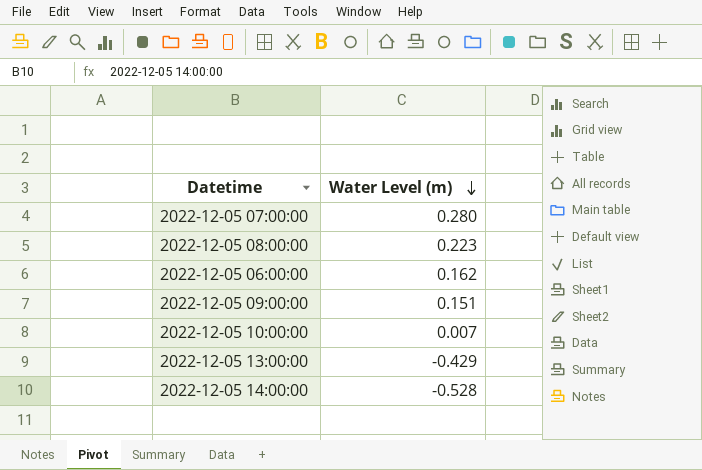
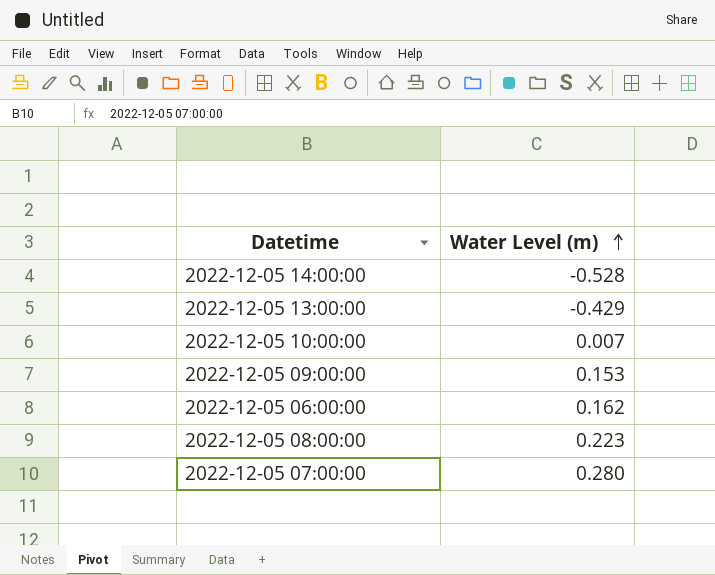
row order: Water Level (m) descending -> Water Level (m) ascending
2022-12-05 09:00:00 | Water Level (m): 0.151 -> 0.153

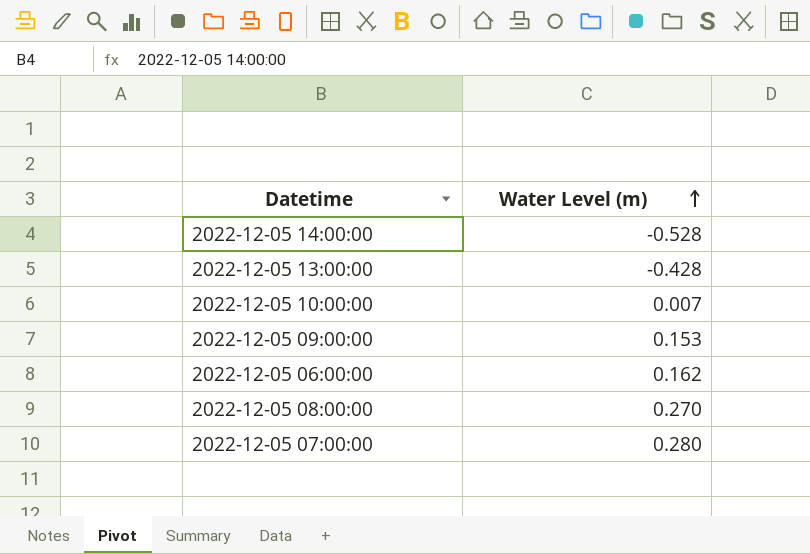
2022-12-05 13:00:00 | Water Level (m): -0.429 -> -0.428
2022-12-05 08:00:00 | Water Level (m): 0.223 -> 0.270

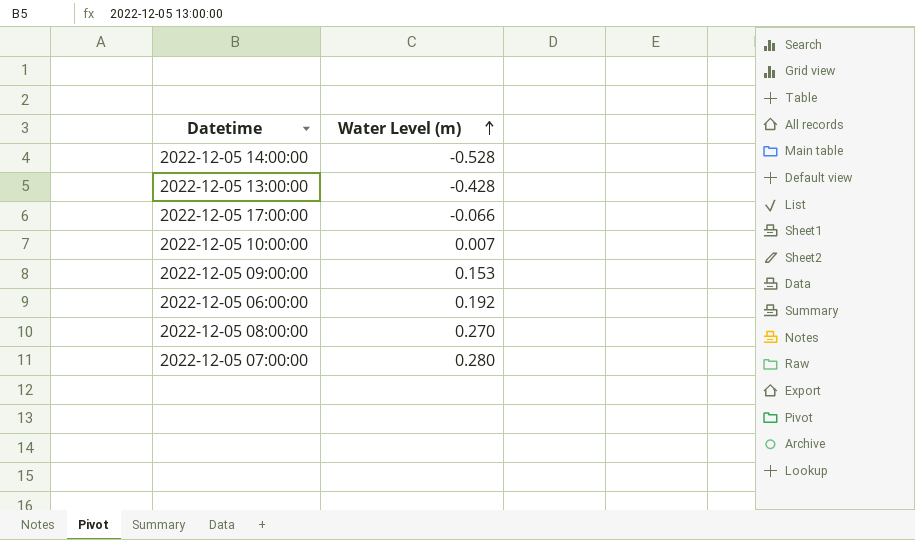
row 2022-12-05 17:00:00: none -> -0.066
2022-12-05 06:00:00 | Water Level (m): 0.162 -> 0.192

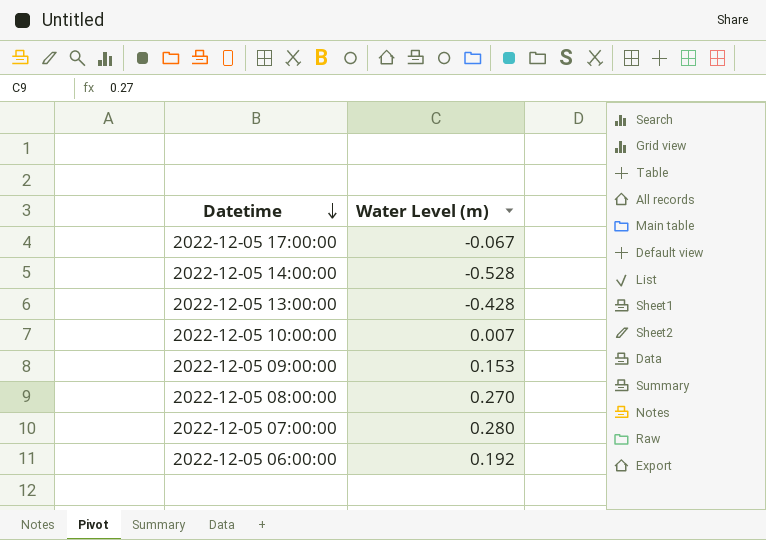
row order: Water Level (m) ascending -> Datetime descending
2022-12-05 17:00:00 | Water Level (m): -0.066 -> -0.067

